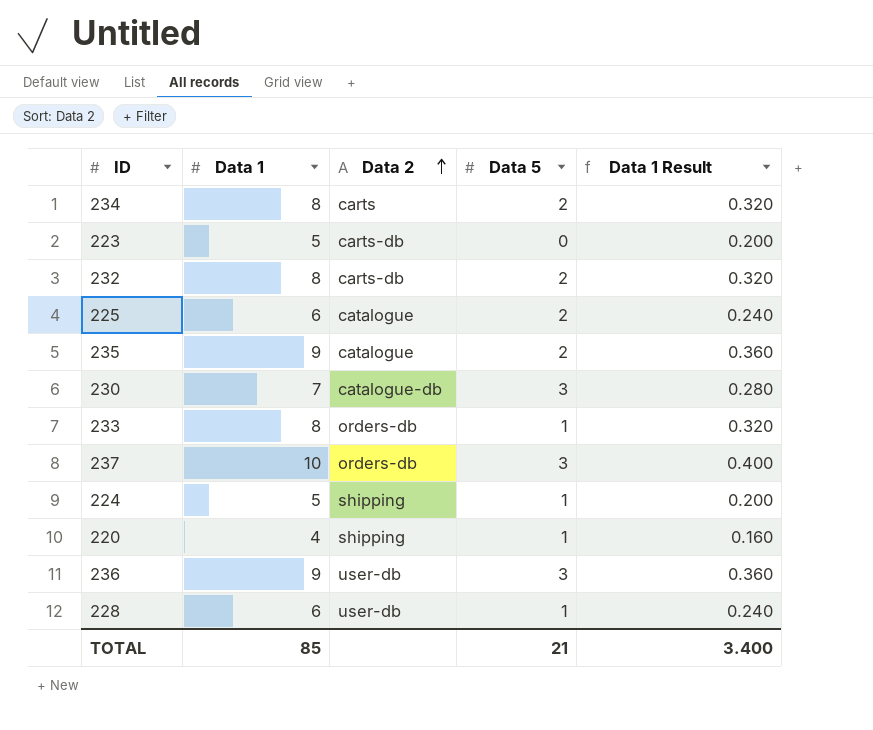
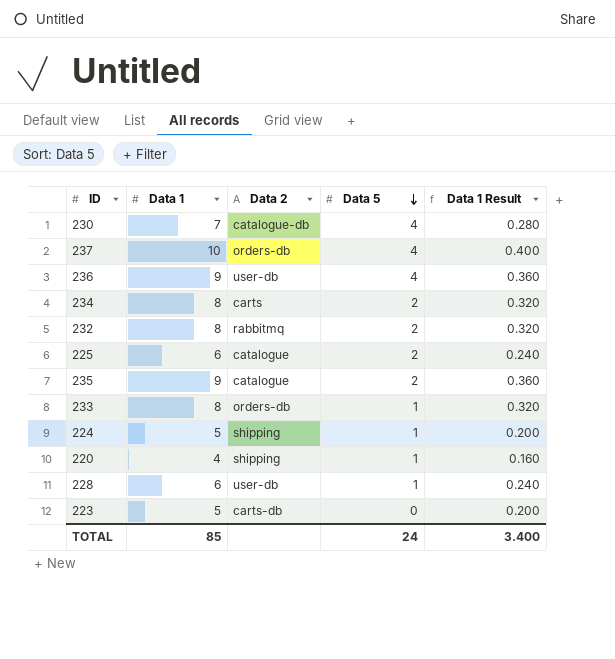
row order: Data 2 ascending -> Data 5 descending
230 | Data 5: 3 -> 4
237 | Data 5: 3 -> 4
236 | Data 5: 3 -> 4
232 | Data 2: carts-db -> rabbitmq
TOTAL | Data 5: 21 -> 24

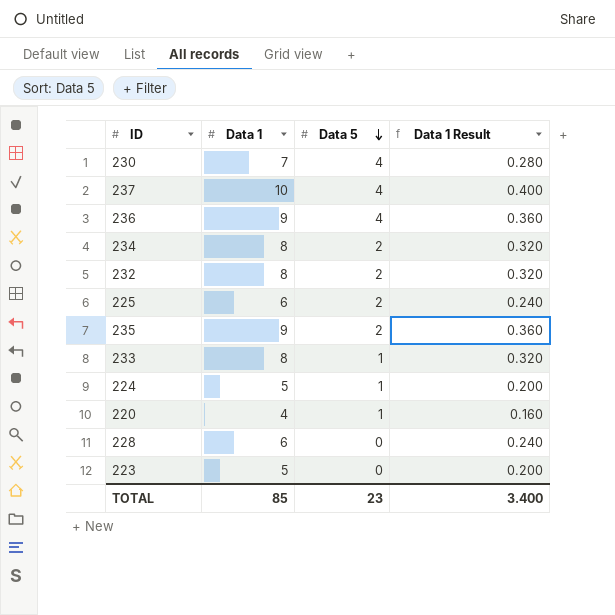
column Data 2 | position: 3 -> none
228 | Data 5: 1 -> 0
TOTAL | Data 5: 24 -> 23

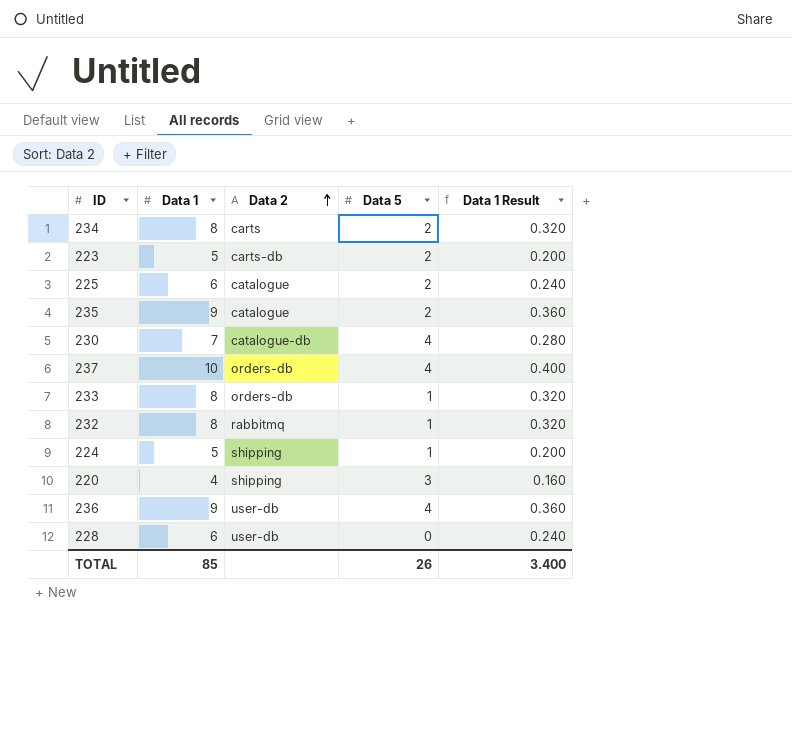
row order: Data 5 descending -> Data 2 ascending
column Data 2 | position: none -> 3
223 | Data 5: 0 -> 2
232 | Data 5: 2 -> 1
220 | Data 5: 1 -> 3
TOTAL | Data 5: 23 -> 26

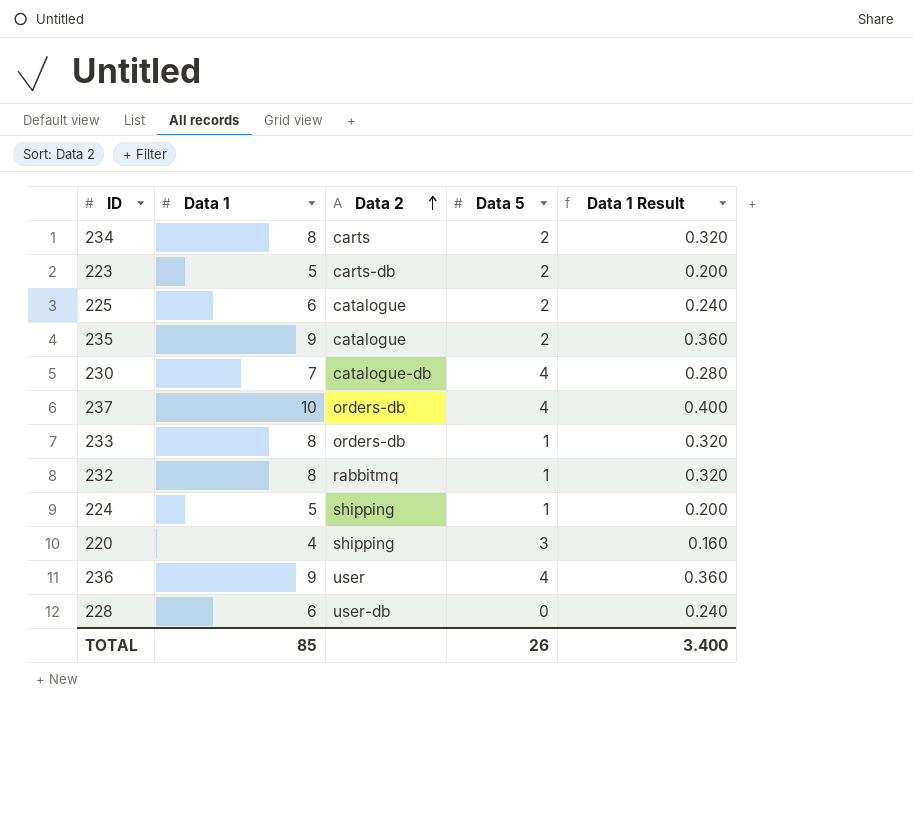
236 | Data 2: user-db -> user

